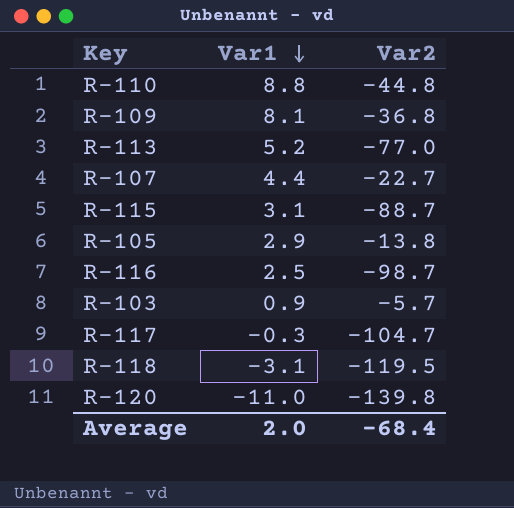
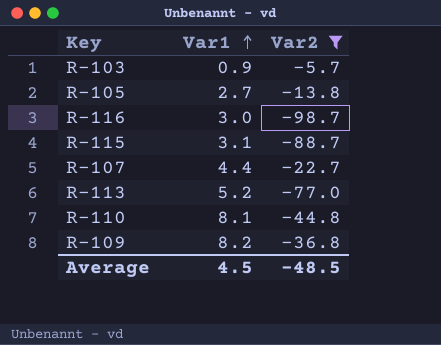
filter: none -> Var2 >= -98.7
row order: Var1 descending -> Var1 ascending
R-105 | Var1: 2.9 -> 2.7
R-116 | Var1: 2.5 -> 3.0
R-110 | Var1: 8.8 -> 8.1
R-109 | Var1: 8.1 -> 8.2
Average | Var1: 2.0 -> 4.5
Average | Var2: -68.4 -> -48.5

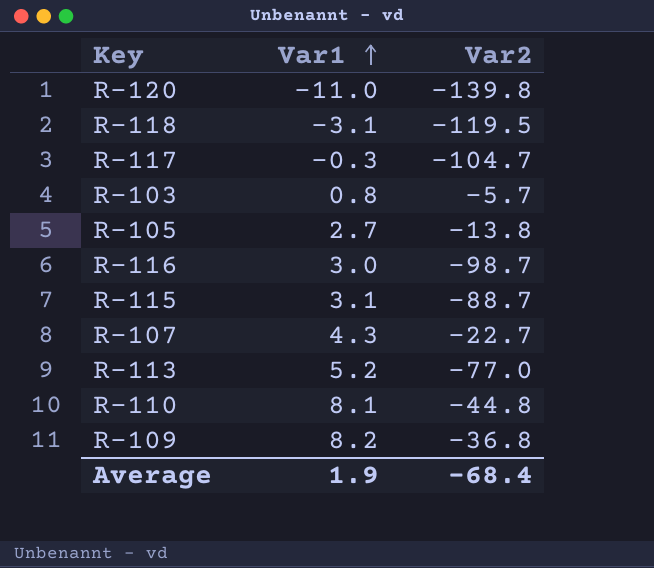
filter: Var2 >= -98.7 -> none
R-103 | Var1: 0.9 -> 0.8
R-107 | Var1: 4.4 -> 4.3
Average | Var1: 4.5 -> 1.9
Average | Var2: -48.5 -> -68.4

